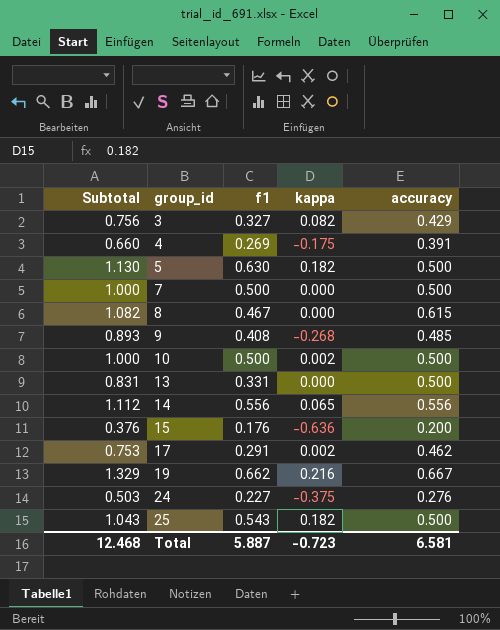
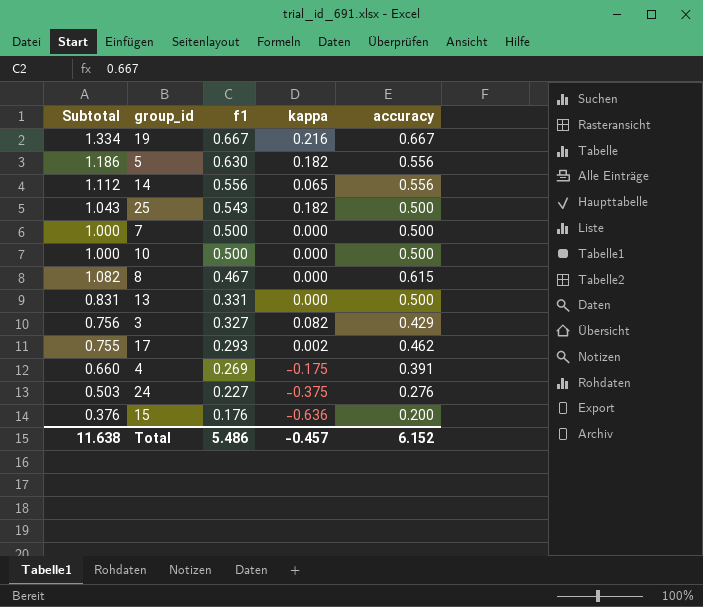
row order: group_id ascending -> f1 descending
row 9: 0.893 | 0.408 | -0.268 | 0.485 -> none
19 | Subtotal: 1.329 -> 1.334
19 | f1: 0.662 -> 0.667
5 | Subtotal: 1.130 -> 1.186
5 | accuracy: 0.500 -> 0.556
10 | kappa: 0.002 -> 0.000
17 | Subtotal: 0.753 -> 0.755
17 | f1: 0.291 -> 0.293
Total | Subtotal: 12.468 -> 11.638
Total | f1: 5.887 -> 5.486
Total | kappa: -0.723 -> -0.457
Total | accuracy: 6.581 -> 6.152

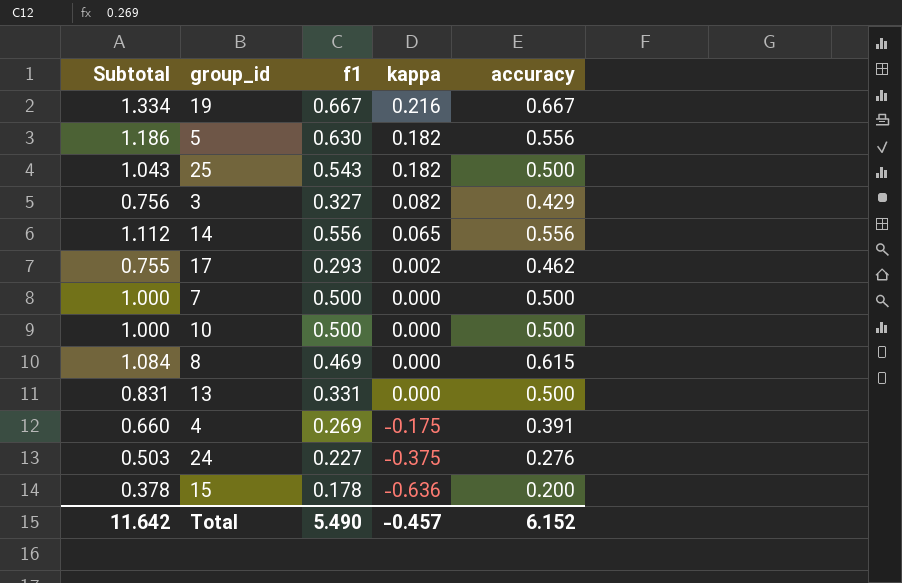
row order: f1 descending -> kappa descending
8 | Subtotal: 1.082 -> 1.084
8 | f1: 0.467 -> 0.469
15 | Subtotal: 0.376 -> 0.378
15 | f1: 0.176 -> 0.178
Total | Subtotal: 11.638 -> 11.642
Total | f1: 5.486 -> 5.490

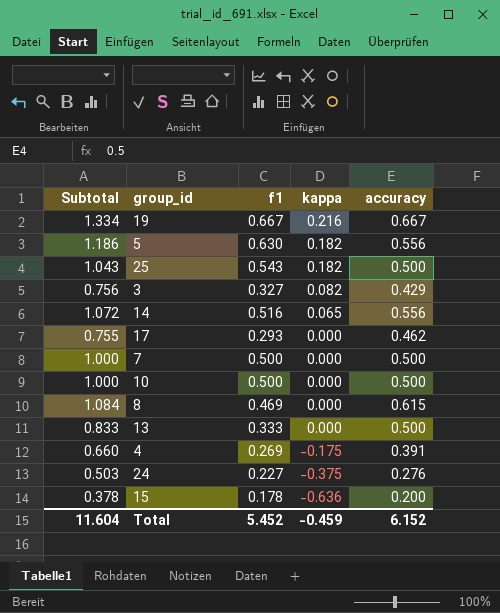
14 | Subtotal: 1.112 -> 1.072
14 | f1: 0.556 -> 0.516
17 | kappa: 0.002 -> 0.000
13 | Subtotal: 0.831 -> 0.833
13 | f1: 0.331 -> 0.333
Total | Subtotal: 11.642 -> 11.604
Total | f1: 5.490 -> 5.452
Total | kappa: -0.457 -> -0.459

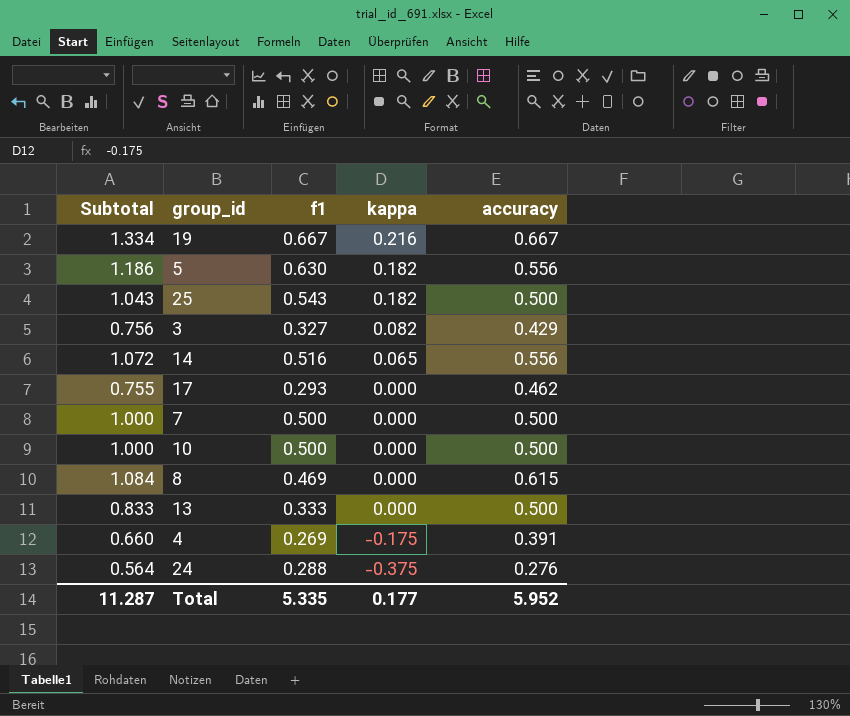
row 15: 0.378 | 0.178 | -0.636 | 0.200 -> none
24 | Subtotal: 0.503 -> 0.564
24 | f1: 0.227 -> 0.288
Total | Subtotal: 11.604 -> 11.287
Total | f1: 5.452 -> 5.335
Total | kappa: -0.459 -> 0.177
Total | accuracy: 6.152 -> 5.952

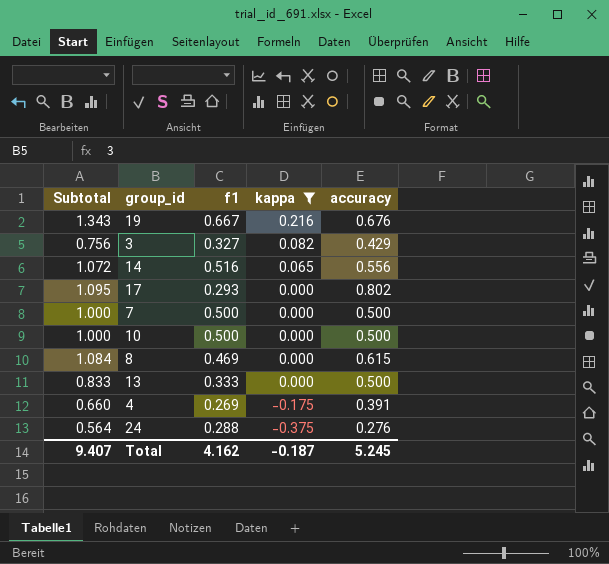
filter: none -> kappa != 0.182
19 | Subtotal: 1.334 -> 1.343
19 | accuracy: 0.667 -> 0.676
17 | Subtotal: 0.755 -> 1.095
17 | accuracy: 0.462 -> 0.802
Total | Subtotal: 11.287 -> 9.407
Total | f1: 5.335 -> 4.162
Total | kappa: 0.177 -> -0.187
Total | accuracy: 5.952 -> 5.245

